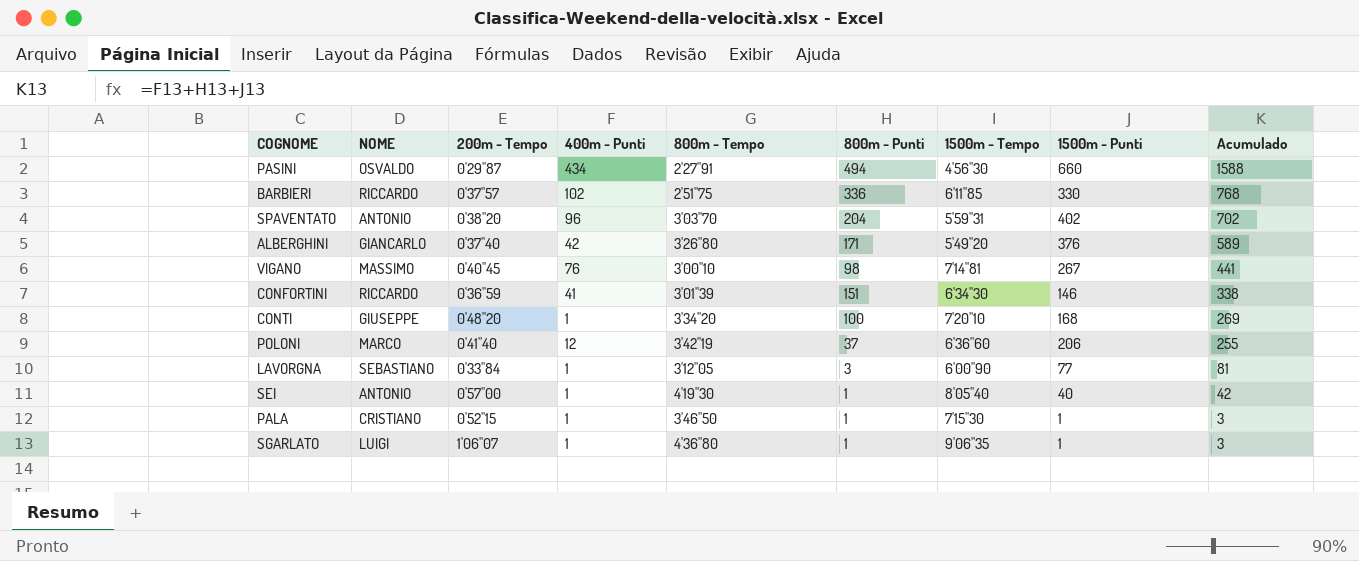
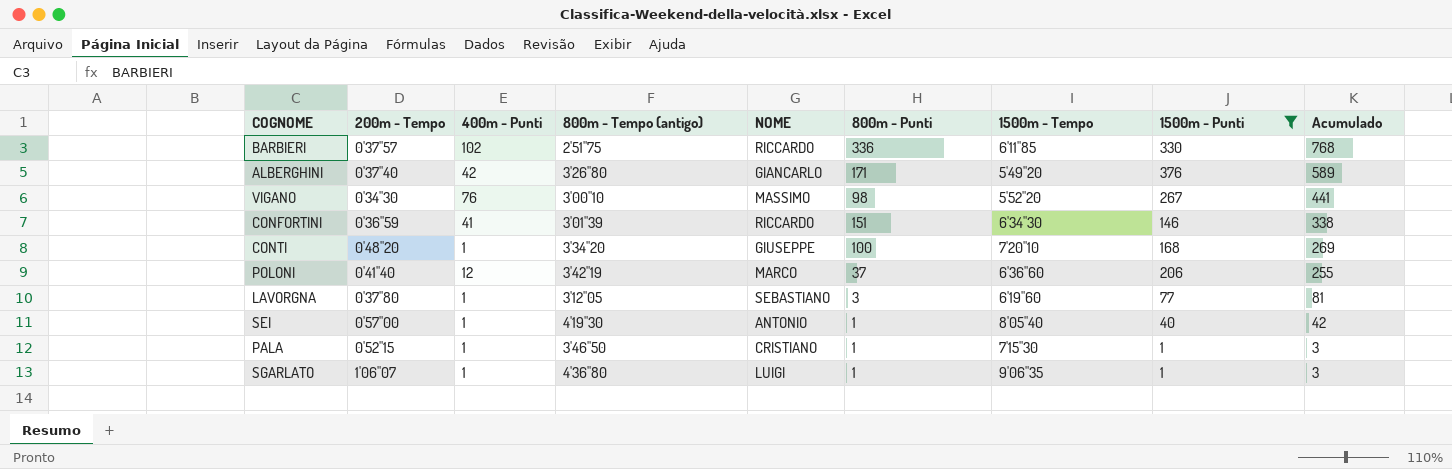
filter: none -> 1500m - Punti <= 376
column name: 800m - Tempo -> 800m - Tempo (antigo)
column NOME | position: 2 -> 5
VIGANO | 200m - Tempo: 0'40"45 -> 0'34"30
VIGANO | 1500m - Tempo: 7'14"81 -> 5'52"20
LAVORGNA | 200m - Tempo: 0'33"84 -> 0'37"80
LAVORGNA | 1500m - Tempo: 6'00"90 -> 6'19"60

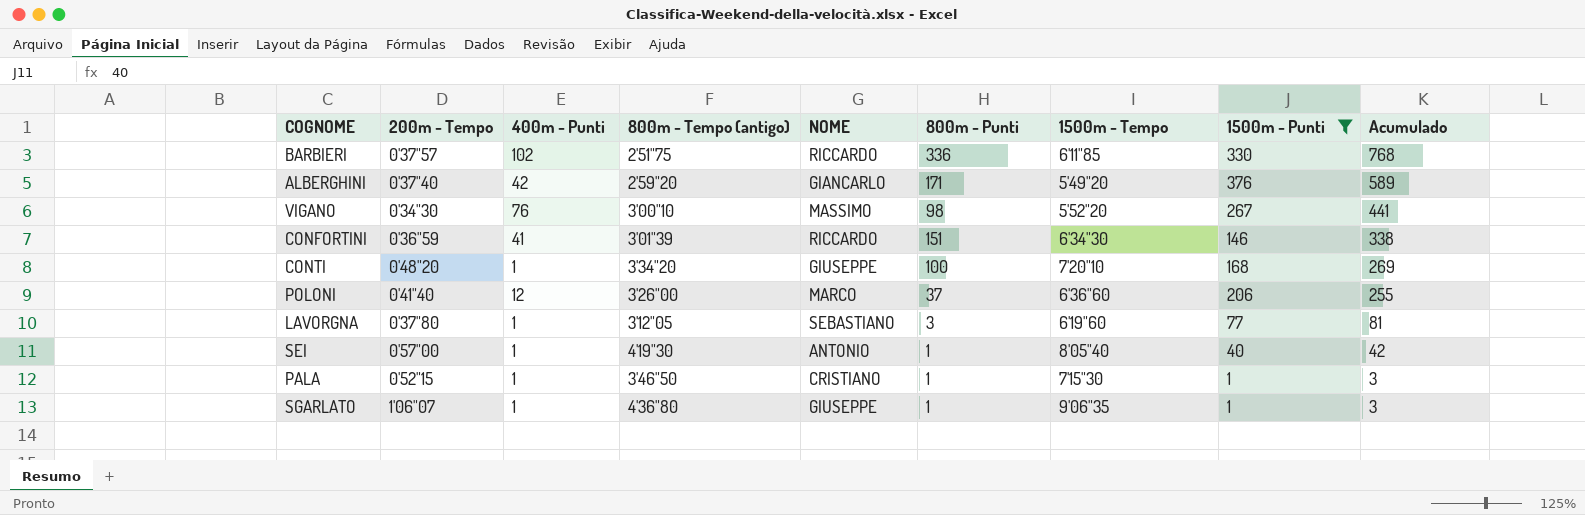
ALBERGHINI | 800m - Tempo (antigo): 3'26"80 -> 2'59"20
POLONI | 800m - Tempo (antigo): 3'42"19 -> 3'26"00
SGARLATO | NOME: LUIGI -> GIUSEPPE

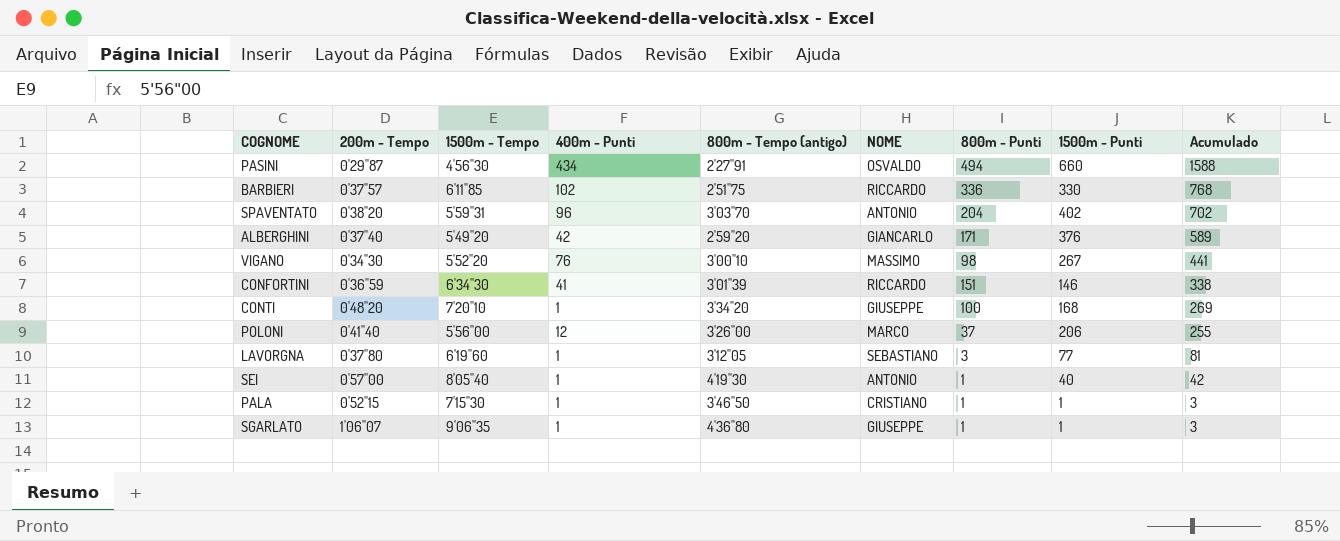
filter: 1500m - Punti <= 376 -> none
column 1500m - Tempo | position: 7 -> 3
POLONI | 1500m - Tempo: 6'36"60 -> 5'56"00

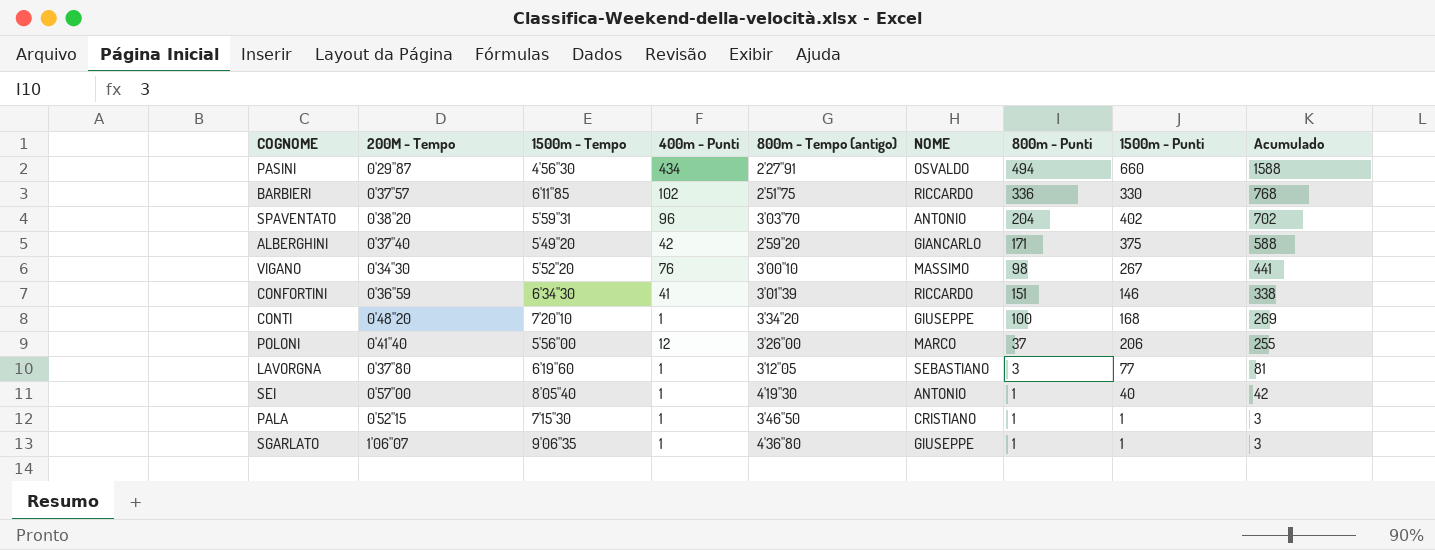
column name: 200m - Tempo -> 200M - Tempo
ALBERGHINI | 1500m - Punti: 376 -> 375
ALBERGHINI | Acumulado: 589 -> 588

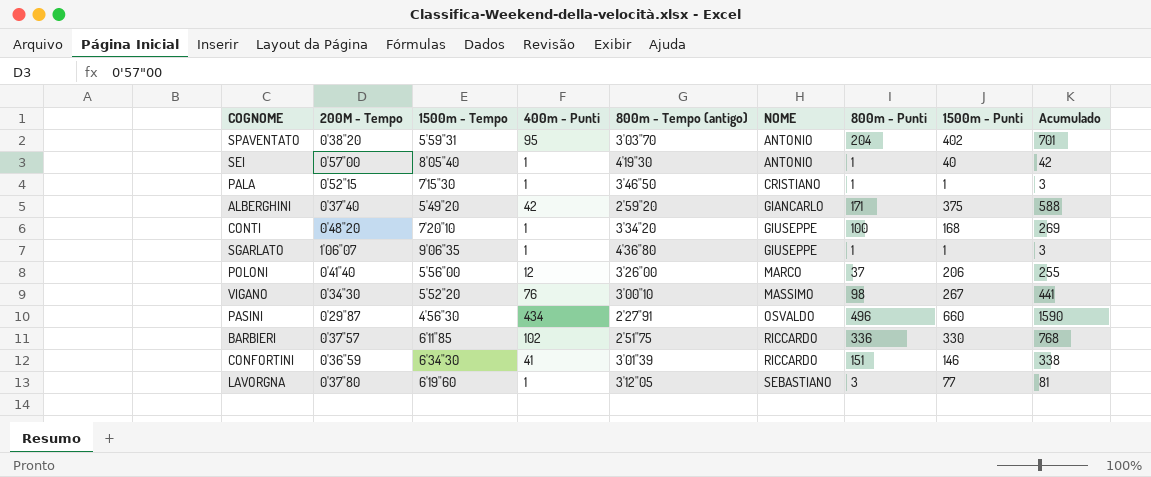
row order: Acumulado descending -> NOME ascending
SPAVENTATO | 400m - Punti: 96 -> 95
SPAVENTATO | Acumulado: 702 -> 701
PASINI | 800m - Punti: 494 -> 496
PASINI | Acumulado: 1588 -> 1590

